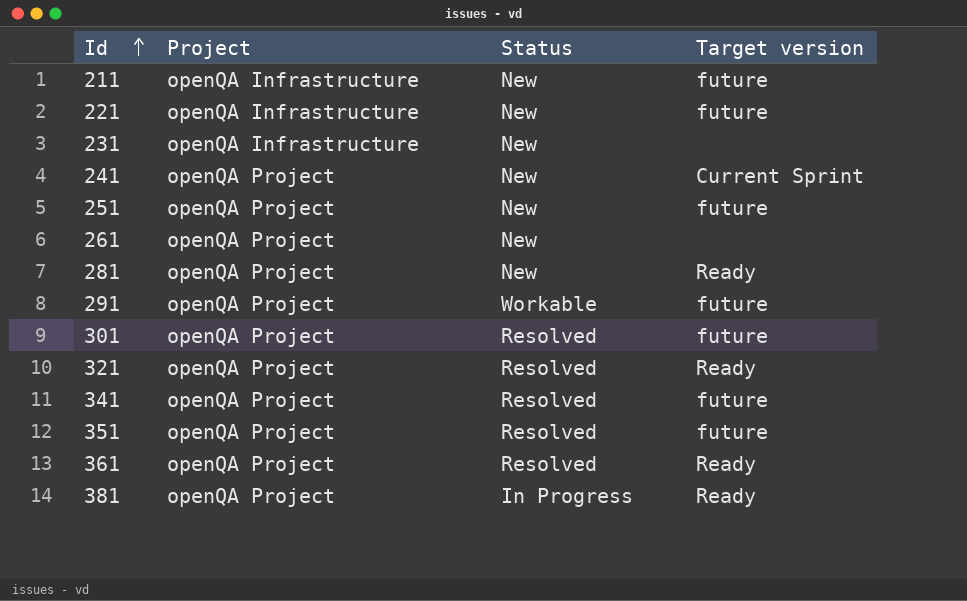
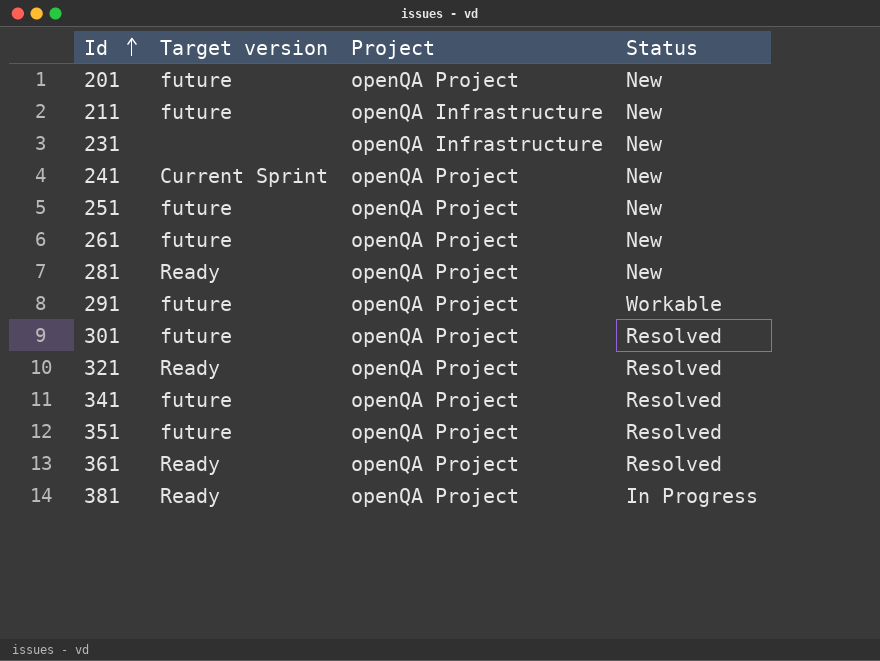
column Target version | position: 4 -> 2
row 221: openQA Infrastructure | New | future -> none
row 201: none -> future | openQA Project | New
261 | Target version: none -> future

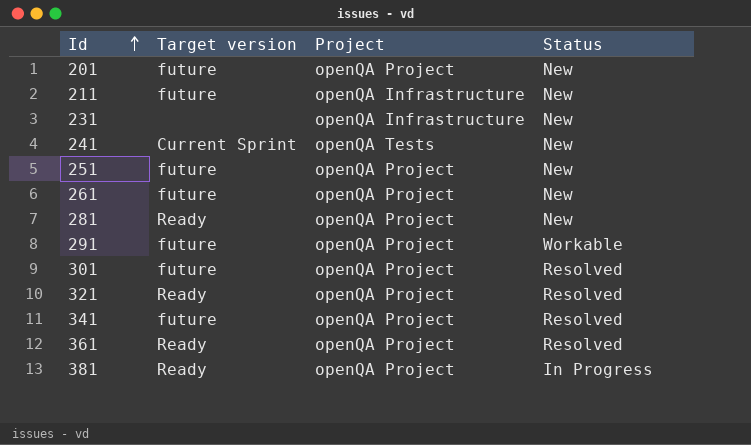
row 351: future | openQA Project | Resolved -> none
241 | Project: openQA Project -> openQA Tests

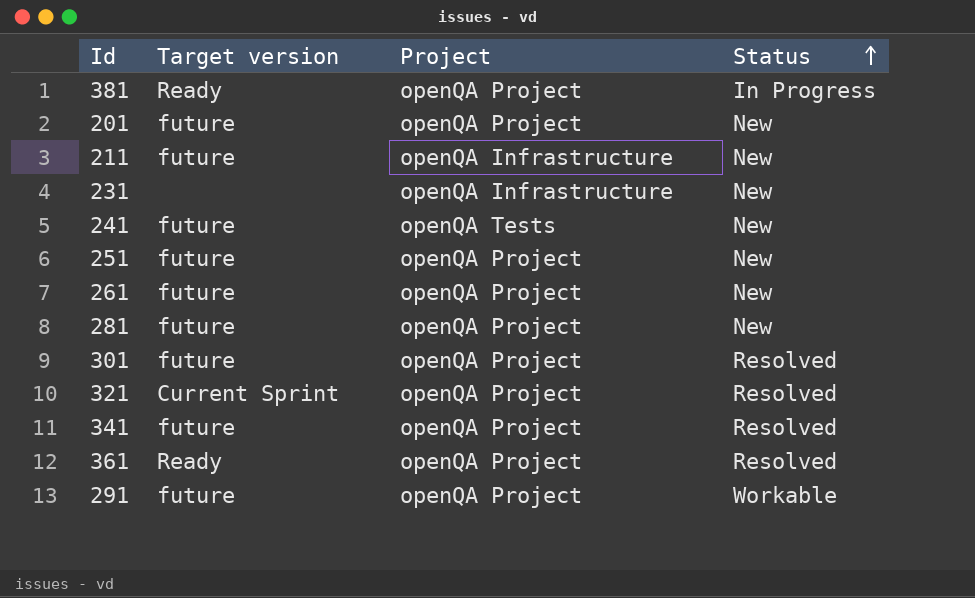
row order: Id ascending -> Status ascending
241 | Target version: Current Sprint -> future
281 | Target version: Ready -> future
321 | Target version: Ready -> Current Sprint

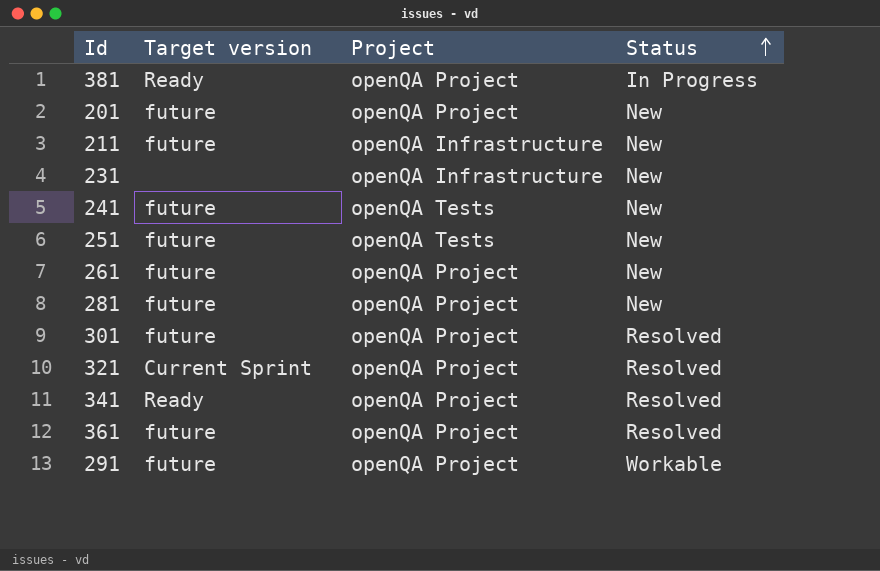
251 | Project: openQA Project -> openQA Tests
341 | Target version: future -> Ready
361 | Target version: Ready -> future

